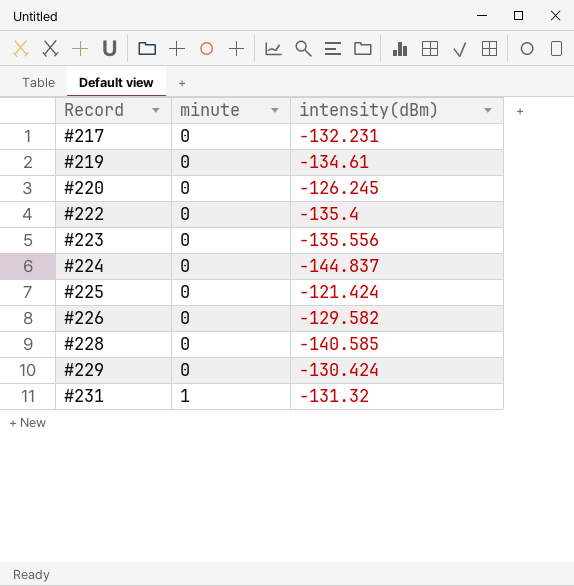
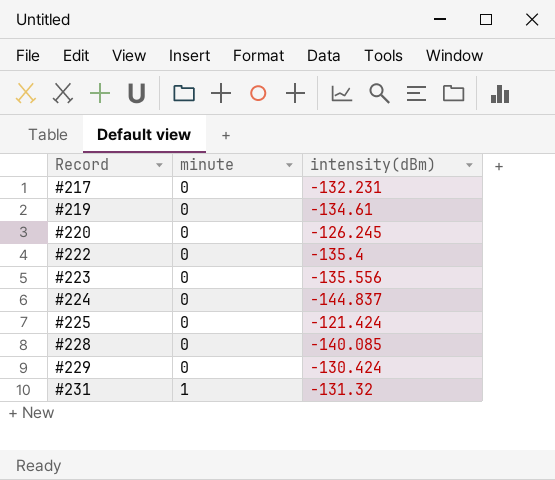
row #226: 0 | -129.582 -> none
#228 | intensity(dBm): -140.585 -> -140.085

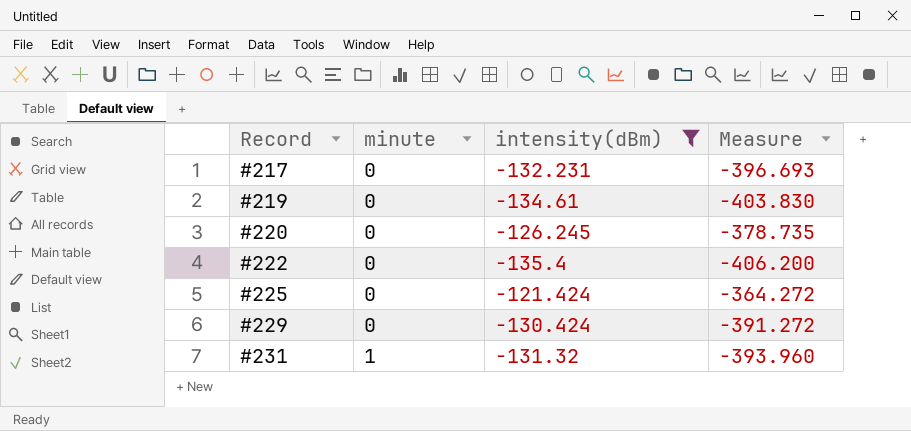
filter: none -> intensity(dBm) >= -135.4
column Measure | formula: none -> [intensity(dBm)] * 3

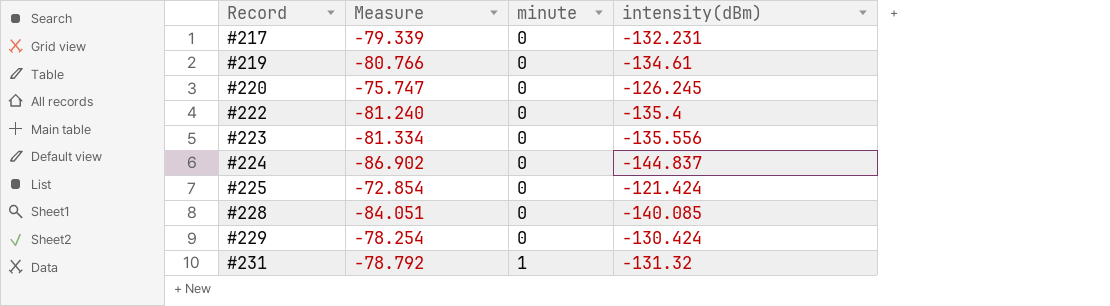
filter: intensity(dBm) >= -135.4 -> none
column Measure | formula: [intensity(dBm)] * 3 -> [intensity(dBm)] * 0.6
column Measure | position: 4 -> 2

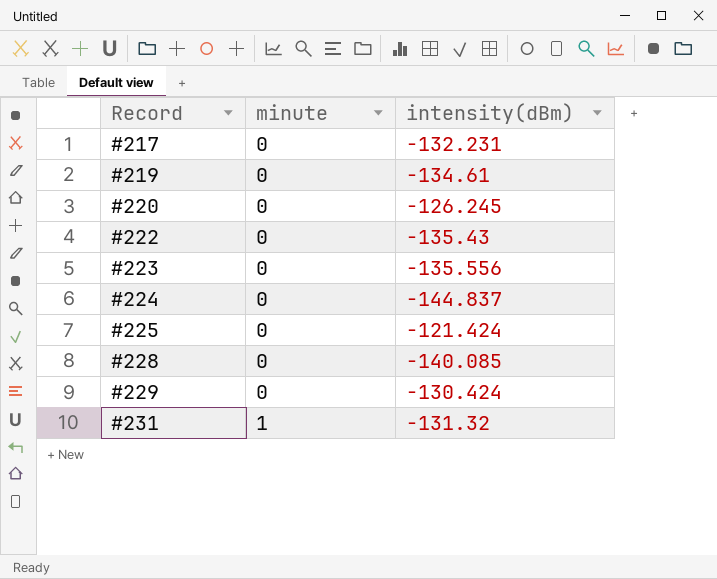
column Measure | formula: [intensity(dBm)] * 0.6 -> none
#222 | intensity(dBm): -135.4 -> -135.43

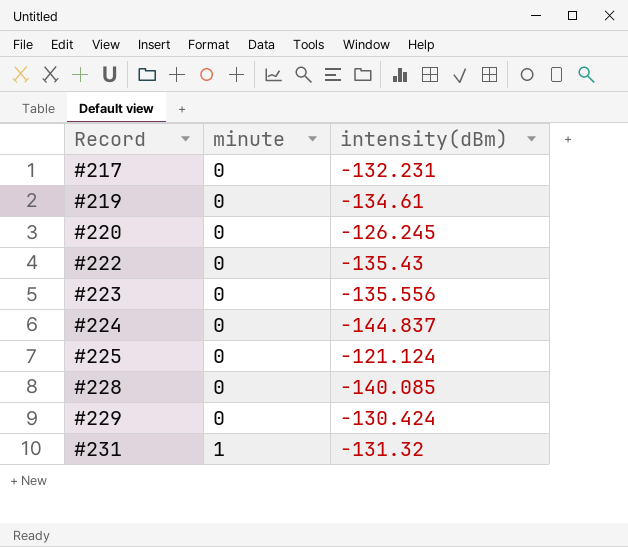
#225 | intensity(dBm): -121.424 -> -121.124

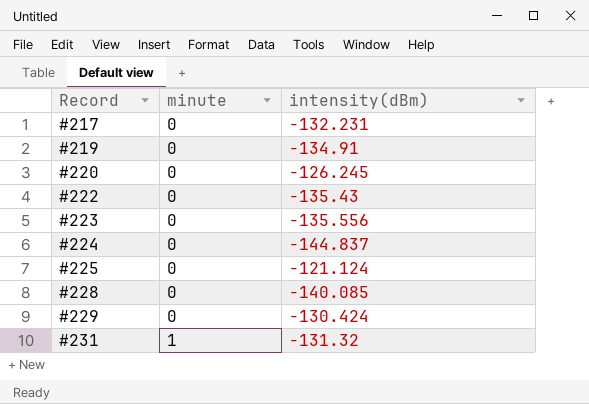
#219 | intensity(dBm): -134.61 -> -134.91

